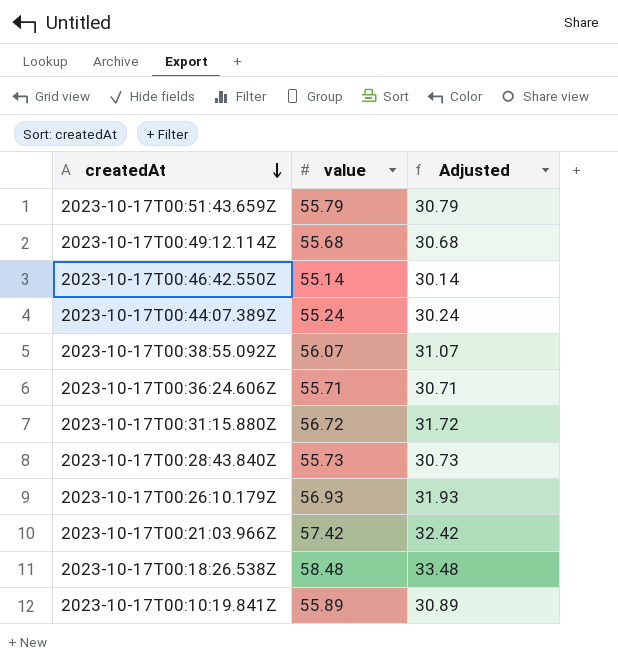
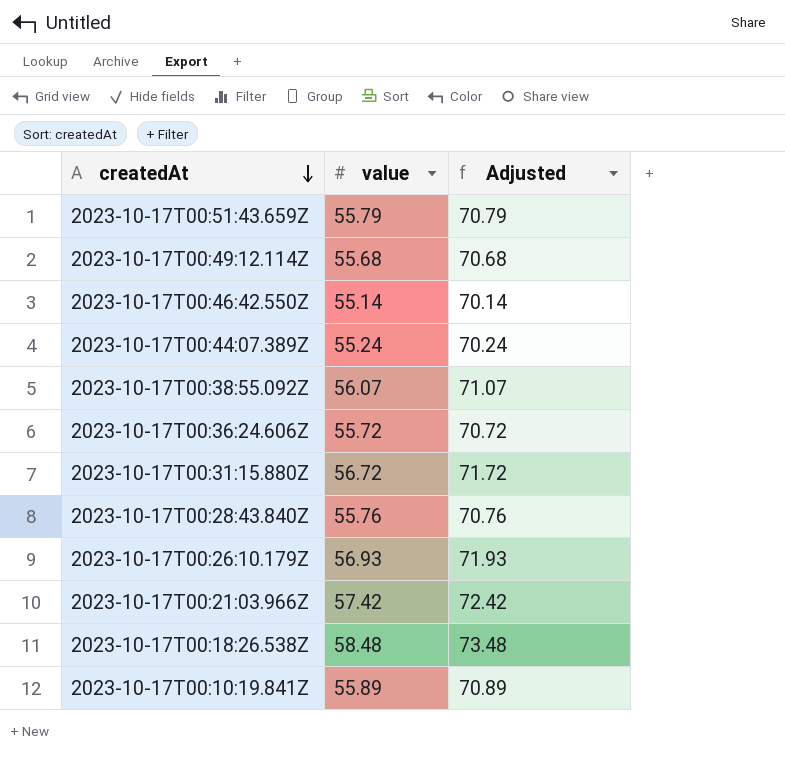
column Adjusted | formula: [value] - 25 -> [value] + 15
2023-10-17T00:36:24.606Z | value: 55.71 -> 55.72
2023-10-17T00:28:43.840Z | value: 55.73 -> 55.76

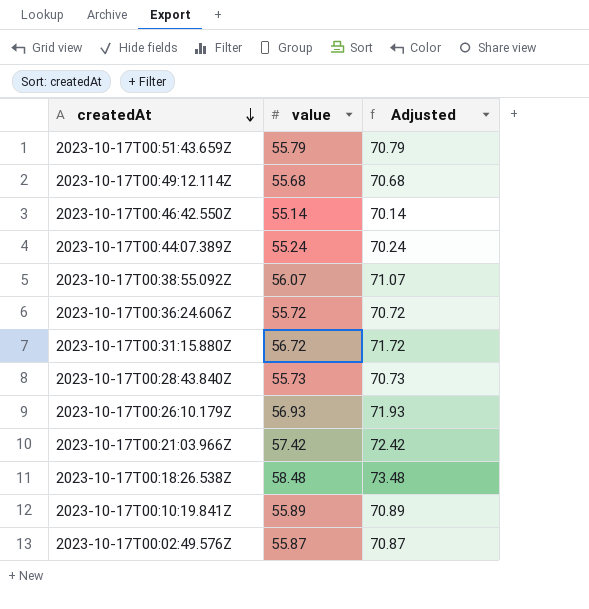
2023-10-17T00:28:43.840Z | value: 55.76 -> 55.73
2023-10-17T00:28:43.840Z | Adjusted: 70.76 -> 70.73
row 2023-10-17T00:02:49.576Z: none -> 55.87 | 70.87

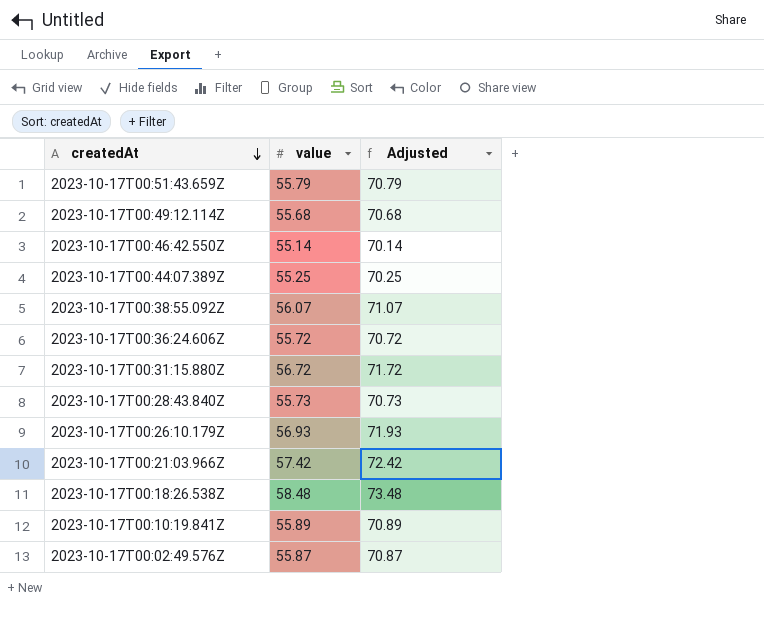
2023-10-17T00:44:07.389Z | value: 55.24 -> 55.25
2023-10-17T00:44:07.389Z | Adjusted: 70.24 -> 70.25

